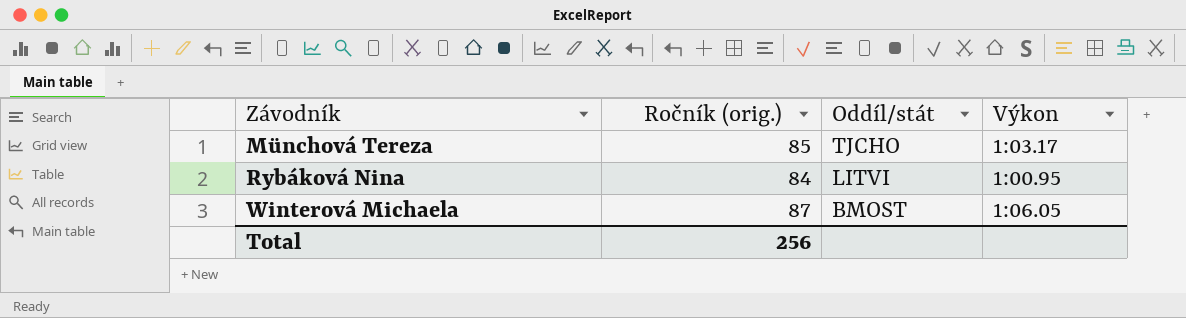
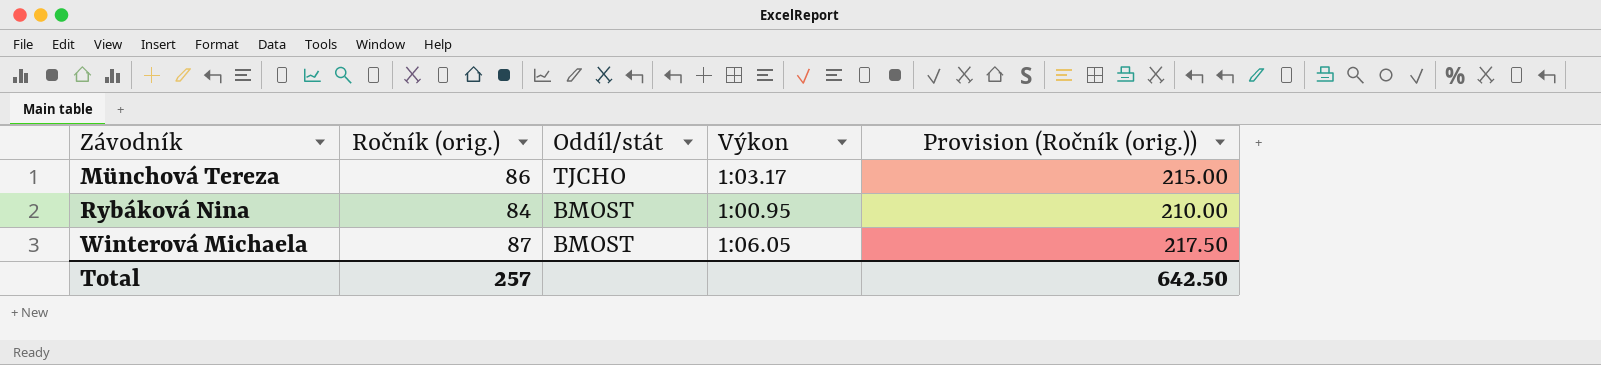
column Provision (Ročník (orig.)) | formula: none -> [Ročník (orig.)] * 2.5
Münchová Tereza | Ročník (orig.): 85 -> 86
Rybáková Nina | Oddíl/stát: LITVI -> BMOST
Total | Ročník (orig.): 256 -> 257

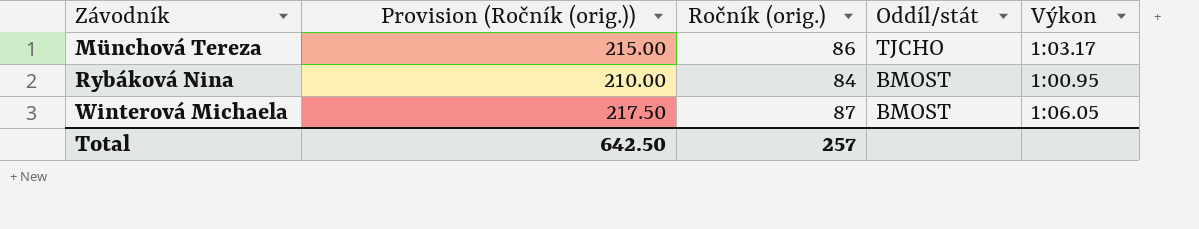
column Provision (Ročník (orig.)) | position: 5 -> 2

